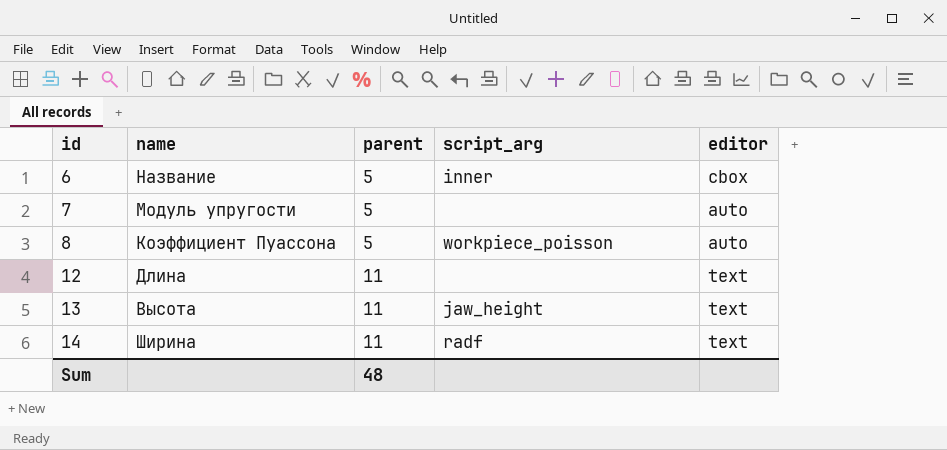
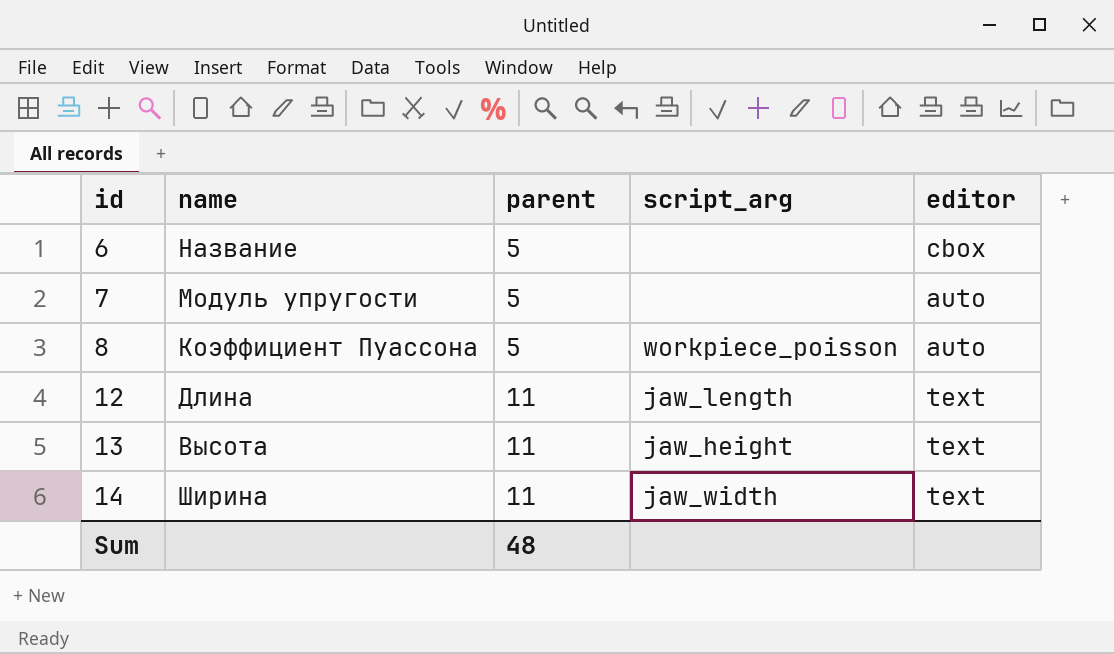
6 | script_arg: inner -> none
12 | script_arg: none -> jaw_length
14 | script_arg: radf -> jaw_width

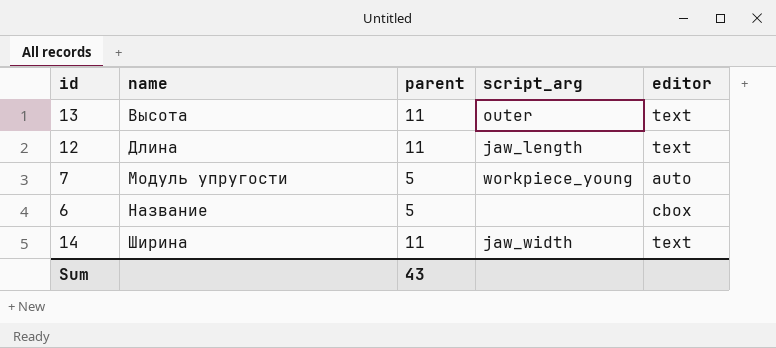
row order: id ascending -> name ascending
row 8: Коэффициент Пуассона | 5 | workpiece_poisson | auto -> none
13 | script_arg: jaw_height -> outer
7 | script_arg: none -> workpiece_young
Sum | parent: 48 -> 43

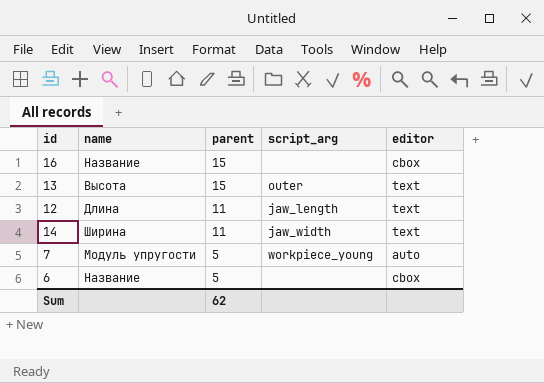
row order: name ascending -> parent descending
row 16: none -> Название | 15 | none | cbox
13 | parent: 11 -> 15
Sum | parent: 43 -> 62

